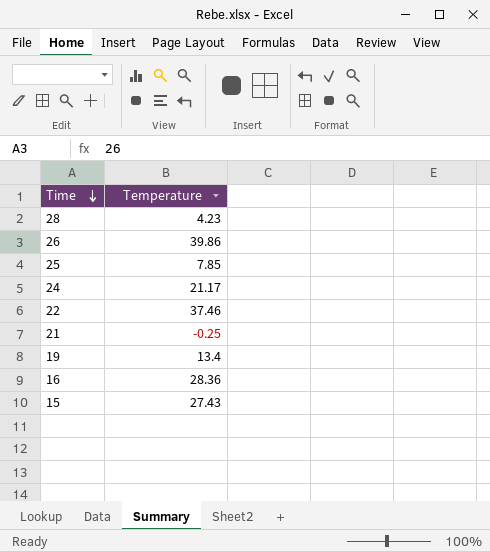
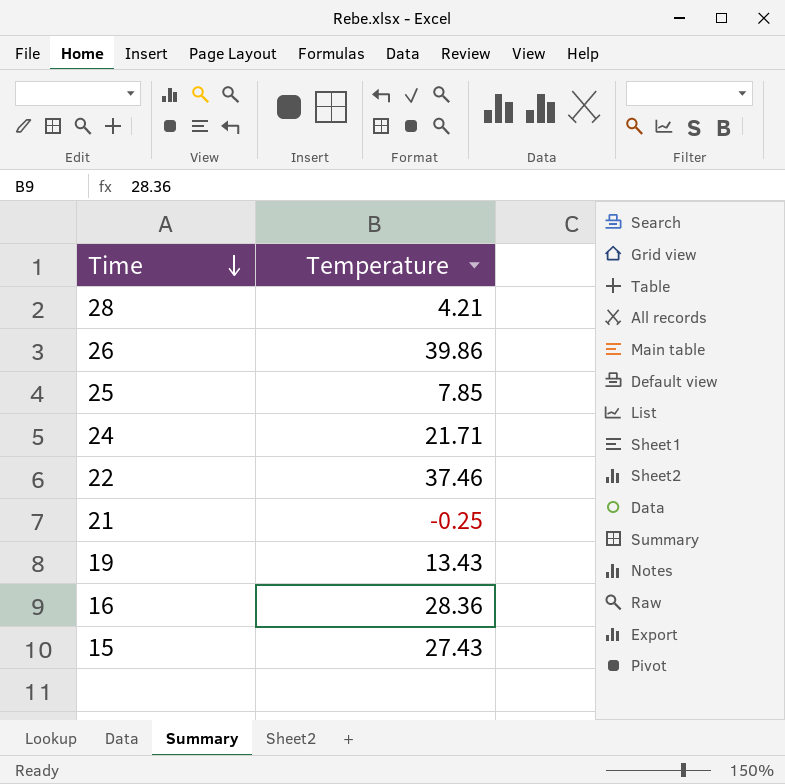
28 | Temperature: 4.23 -> 4.21
24 | Temperature: 21.17 -> 21.71
19 | Temperature: 13.4 -> 13.43

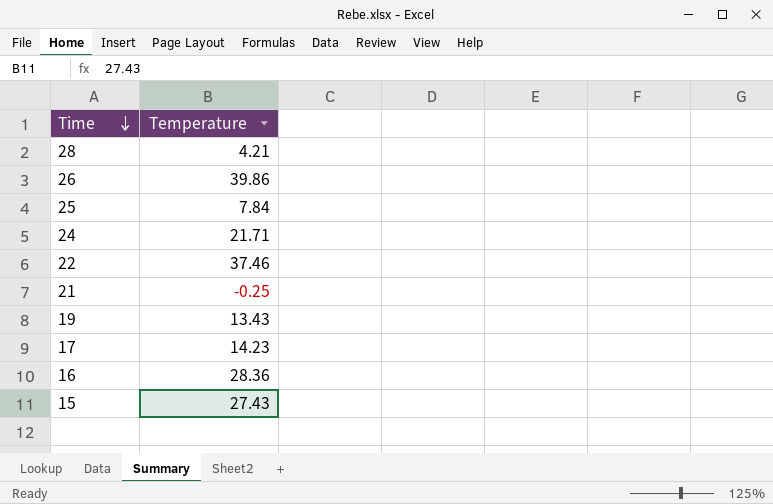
25 | Temperature: 7.85 -> 7.84
row 17: none -> 14.23

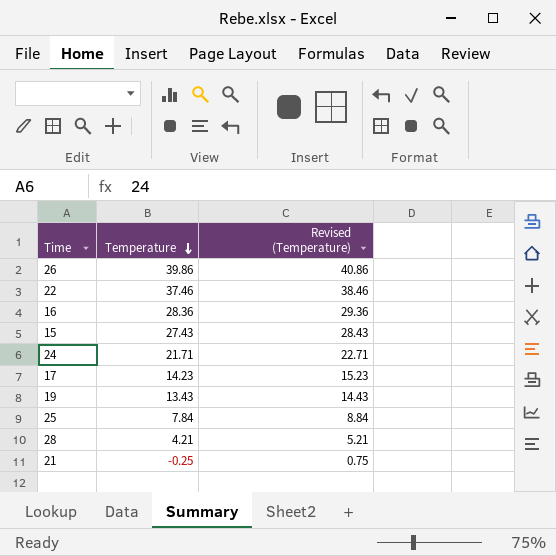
row order: Time descending -> Temperature descending
column Revised (Temperature) | formula: none -> [Temperature] + 1

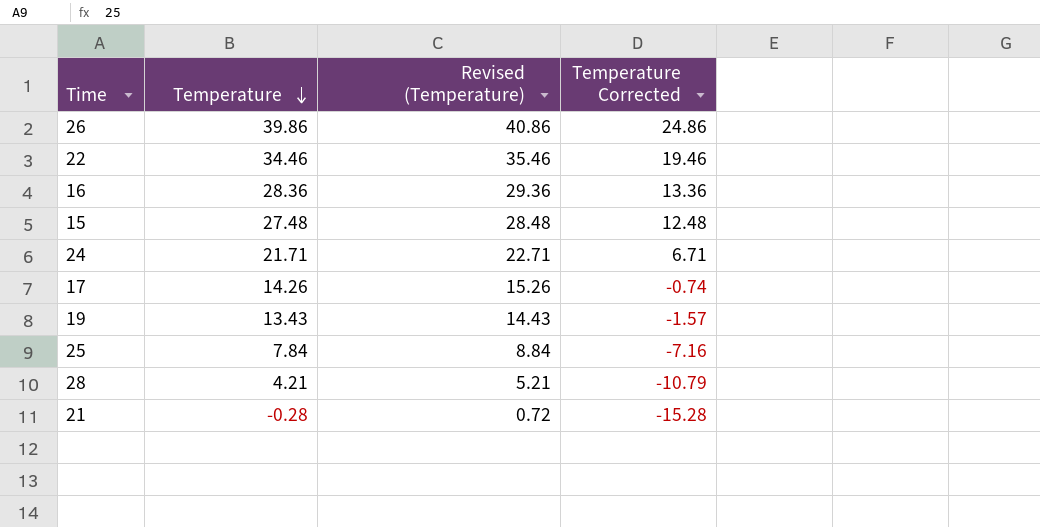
column Temperature Corrected | formula: none -> [Temperature] - 15
22 | Temperature: 37.46 -> 34.46
22 | Revised (Temperature): 38.46 -> 35.46
15 | Temperature: 27.43 -> 27.48
15 | Revised (Temperature): 28.43 -> 28.48
17 | Temperature: 14.23 -> 14.26
17 | Revised (Temperature): 15.23 -> 15.26
21 | Temperature: -0.25 -> -0.28
21 | Revised (Temperature): 0.75 -> 0.72

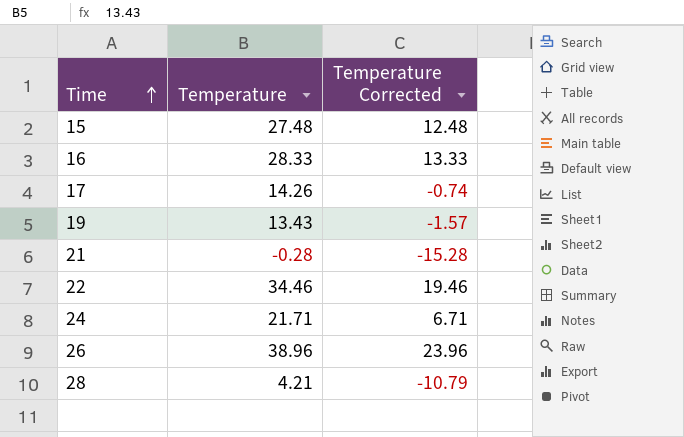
row order: Temperature descending -> Time ascending
column Revised (Temperature) | formula: [Temperature] + 1 -> none
row 25: 7.84 | 8.84 | -7.16 -> none
16 | Temperature: 28.36 -> 28.33
16 | Temperature Corrected: 13.36 -> 13.33
26 | Temperature: 39.86 -> 38.96
26 | Temperature Corrected: 24.86 -> 23.96

